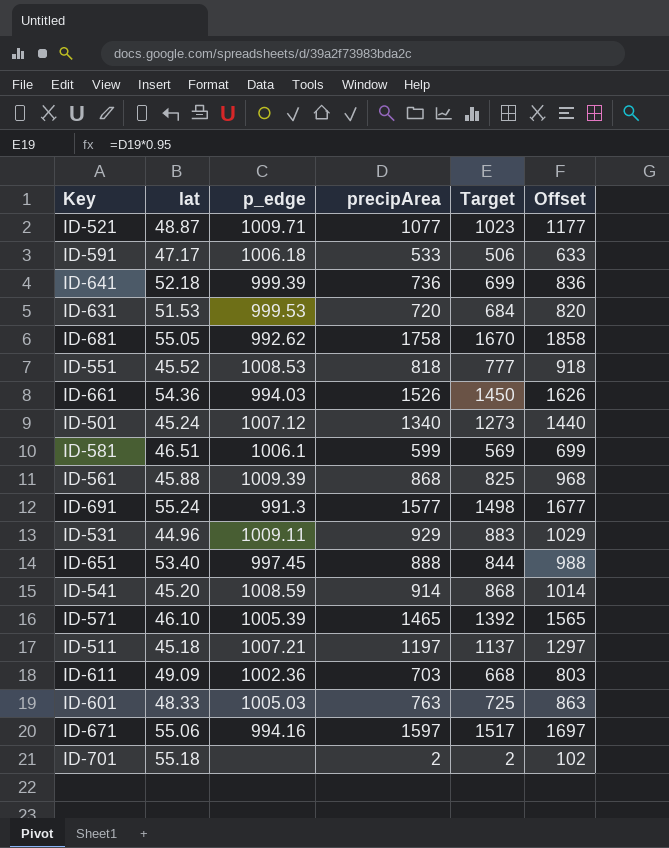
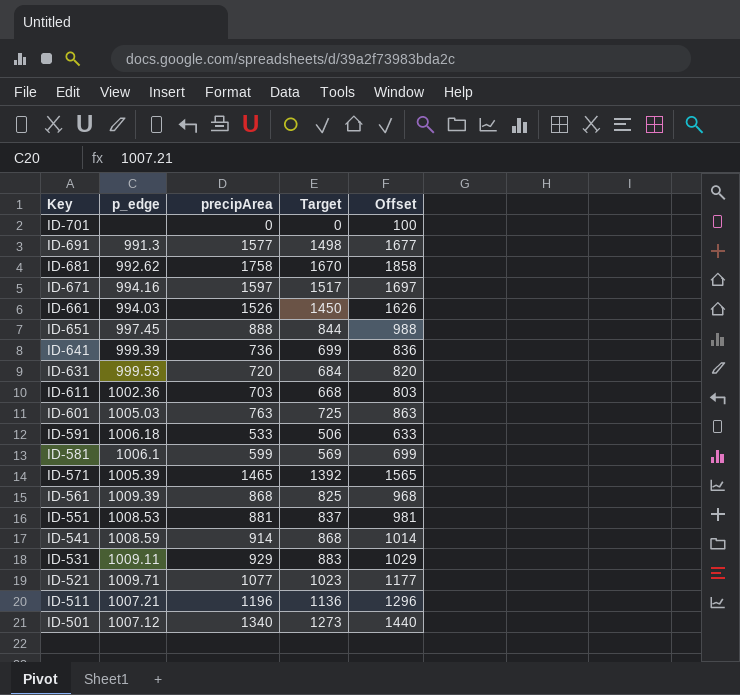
row order: none -> Key descending
column lat | position: 2 -> none
ID-701 | precipArea: 2 -> 0
ID-701 | Target: 2 -> 0
ID-701 | Offset: 102 -> 100
ID-551 | precipArea: 818 -> 881
ID-551 | Target: 777 -> 837
ID-551 | Offset: 918 -> 981
ID-511 | precipArea: 1197 -> 1196
ID-511 | Target: 1137 -> 1136
ID-511 | Offset: 1297 -> 1296

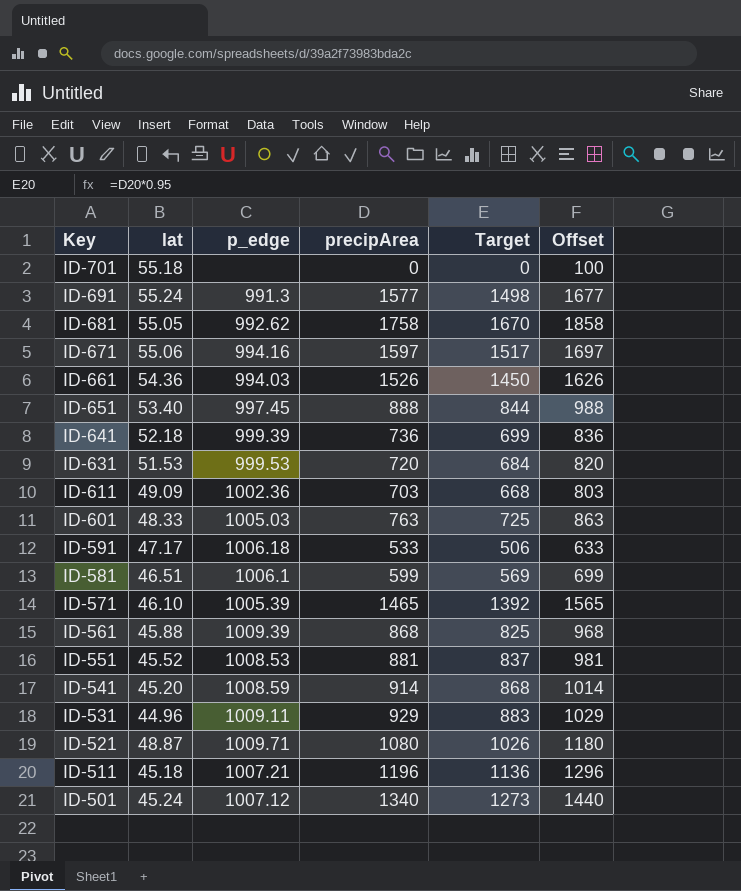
column lat | position: none -> 2
ID-521 | precipArea: 1077 -> 1080
ID-521 | Target: 1023 -> 1026
ID-521 | Offset: 1177 -> 1180

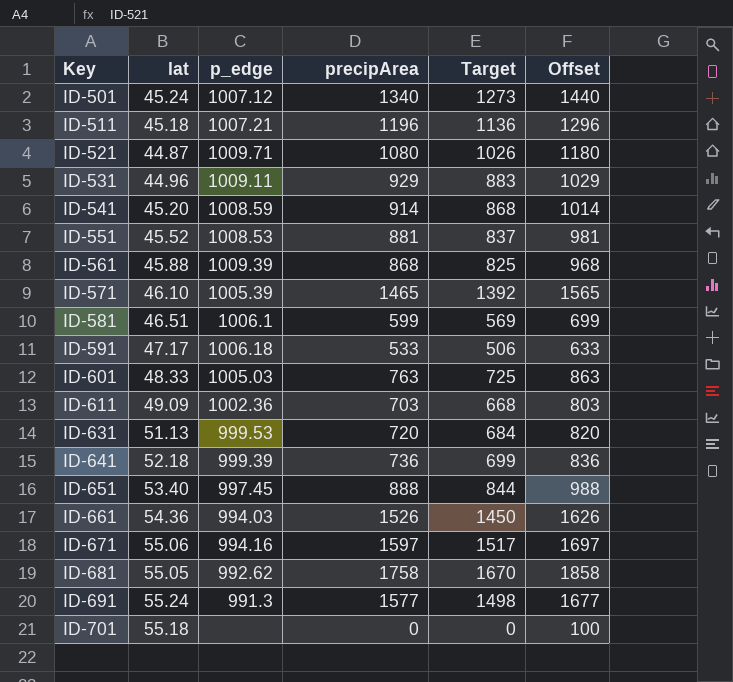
row order: Key descending -> Key ascending
ID-521 | lat: 48.87 -> 44.87
ID-631 | lat: 51.53 -> 51.13

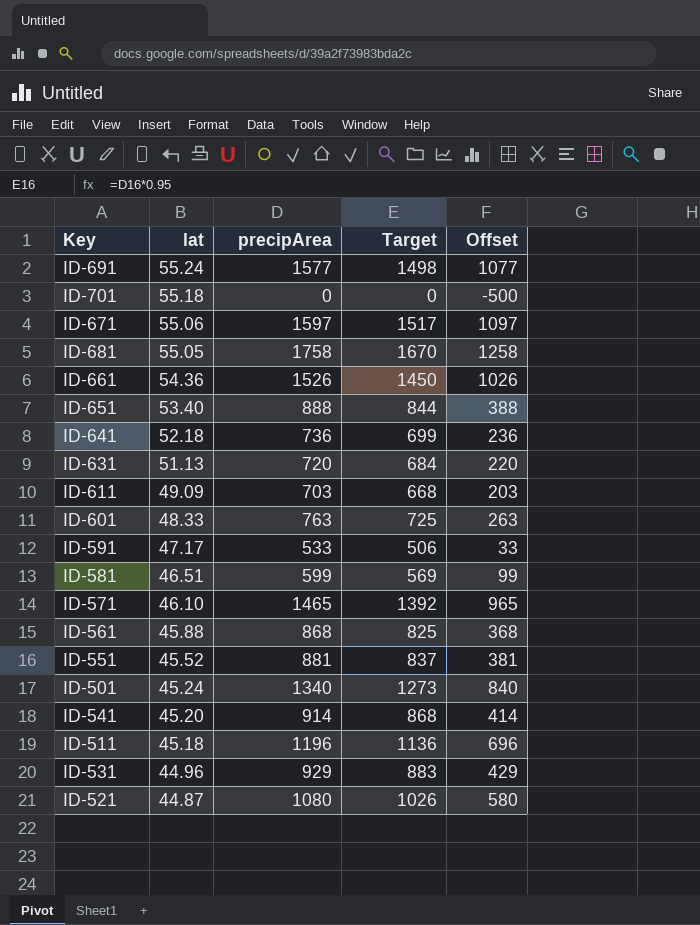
row order: Key ascending -> lat descending
column p_edge | position: 3 -> none
column Offset | formula: [precipArea] + 100 -> [precipArea] - 500

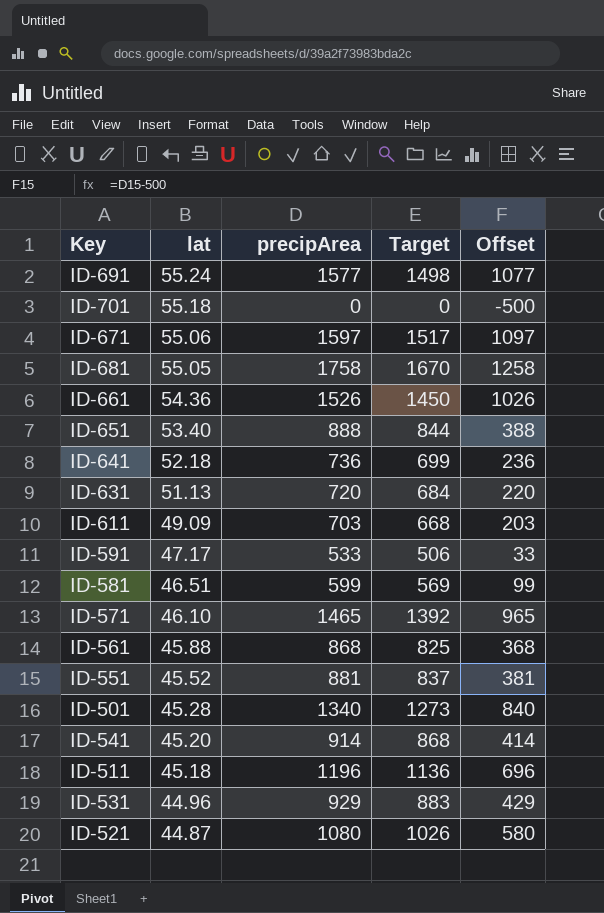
row ID-601: 48.33 | 763 | 725 | 263 -> none
ID-501 | lat: 45.24 -> 45.28

